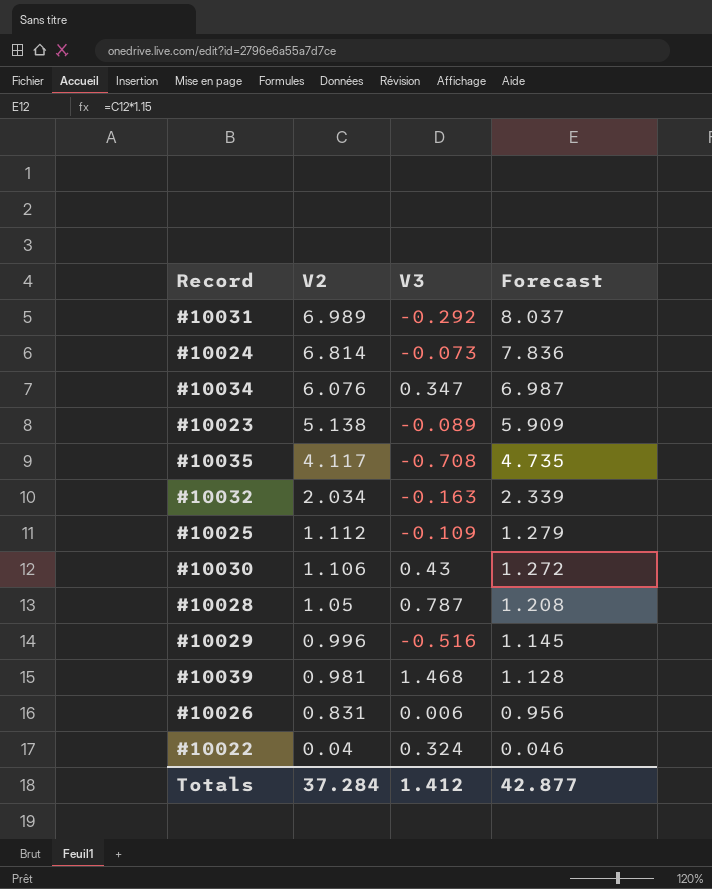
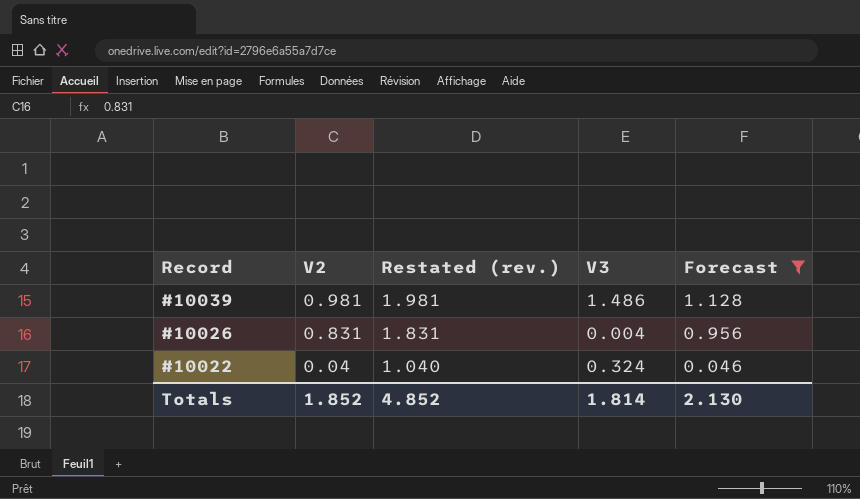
filter: none -> Forecast <= 1.128
column Restated (rev.) | formula: none -> [V2] + 1
#10039 | V3: 1.468 -> 1.486
#10026 | V3: 0.006 -> 0.004
Totals | V2: 37.284 -> 1.852
Totals | V3: 1.412 -> 1.814
Totals | Forecast: 42.877 -> 2.130

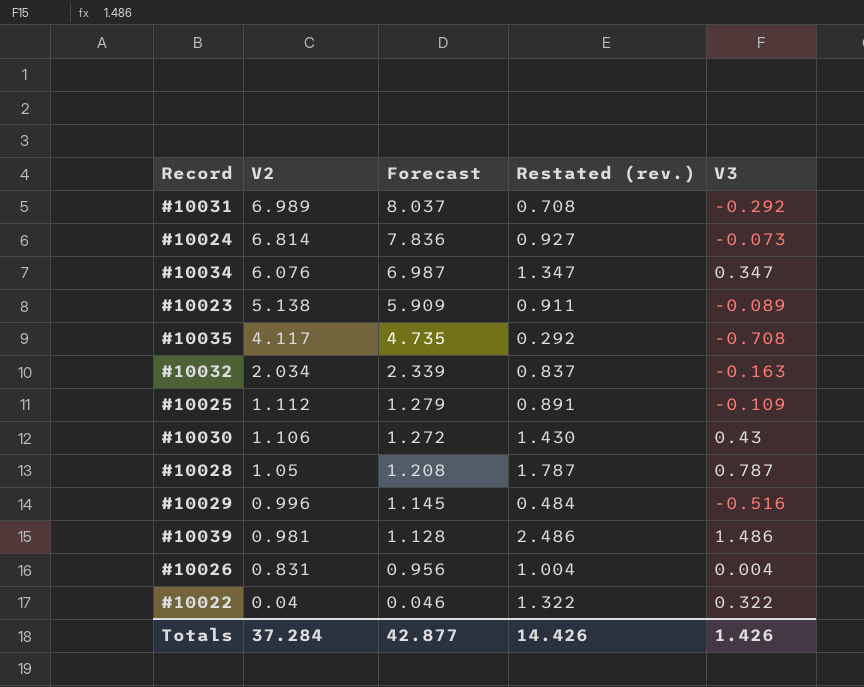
filter: Forecast <= 1.128 -> none
column Forecast | position: 5 -> 3
column Restated (rev.) | formula: [V2] + 1 -> [V3] + 1
#10022 | V3: 0.324 -> 0.322
Totals | V2: 1.852 -> 37.284
Totals | Forecast: 2.130 -> 42.877
Totals | Restated (rev.): 4.852 -> 14.426
Totals | V3: 1.814 -> 1.426

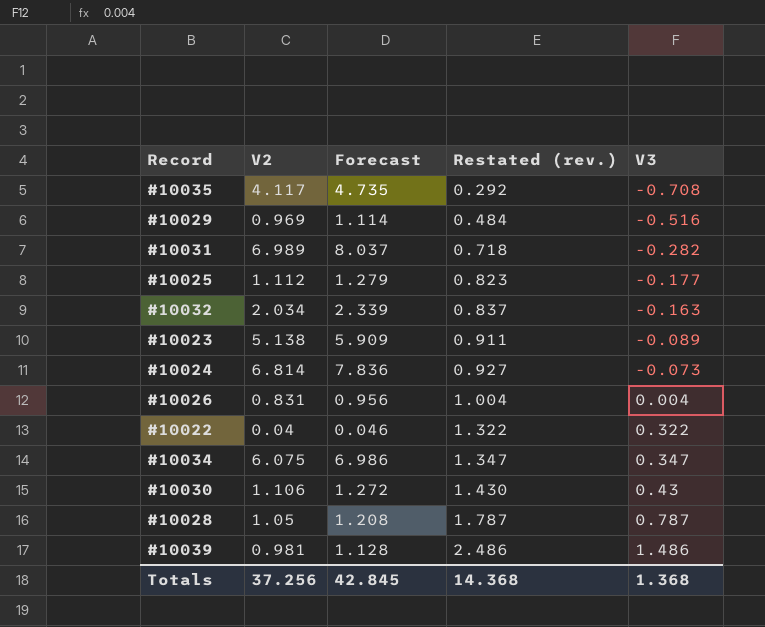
row order: V2 descending -> Restated (rev.) ascending
#10029 | V2: 0.996 -> 0.969
#10029 | Forecast: 1.145 -> 1.114
#10031 | Restated (rev.): 0.708 -> 0.718
#10031 | V3: -0.292 -> -0.282
#10025 | Restated (rev.): 0.891 -> 0.823
#10025 | V3: -0.109 -> -0.177
#10034 | V2: 6.076 -> 6.075
#10034 | Forecast: 6.987 -> 6.986
Totals | V2: 37.284 -> 37.256
Totals | Forecast: 42.877 -> 42.845
Totals | Restated (rev.): 14.426 -> 14.368
Totals | V3: 1.426 -> 1.368

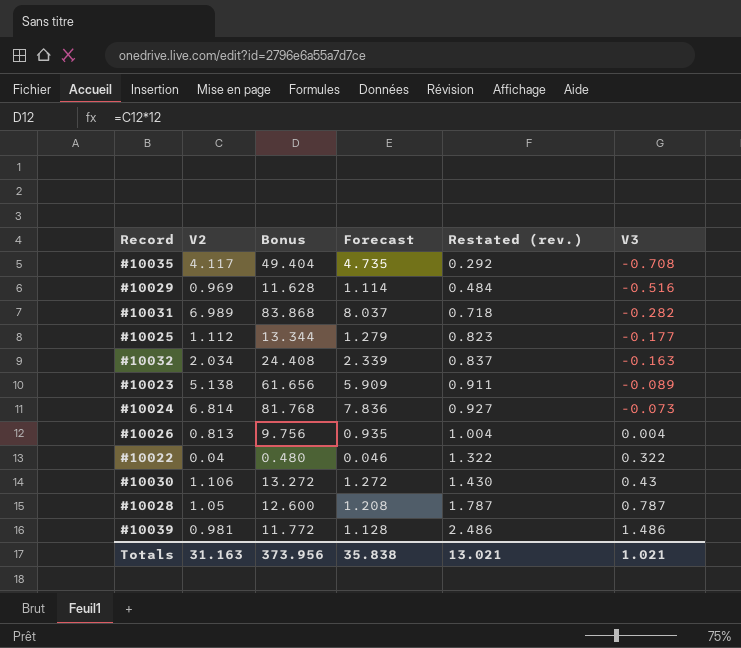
column Bonus | formula: none -> [V2] * 12
row #10034: 6.075 | 6.986 | 1.347 | 0.347 -> none
#10026 | V2: 0.831 -> 0.813
#10026 | Forecast: 0.956 -> 0.935
Totals | V2: 37.256 -> 31.163
Totals | Forecast: 42.845 -> 35.838
Totals | Restated (rev.): 14.368 -> 13.021
Totals | V3: 1.368 -> 1.021

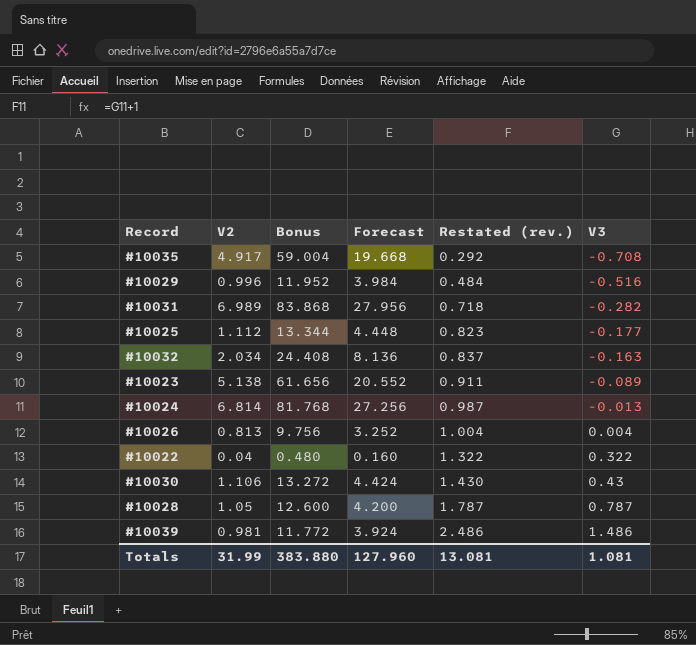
column Forecast | formula: [V2] * 1.15 -> [V2] * 4
#10035 | V2: 4.117 -> 4.917
#10035 | Bonus: 49.404 -> 59.004
#10029 | V2: 0.969 -> 0.996
#10029 | Bonus: 11.628 -> 11.952
#10024 | Restated (rev.): 0.927 -> 0.987
#10024 | V3: -0.073 -> -0.013
Totals | V2: 31.163 -> 31.99
Totals | Bonus: 373.956 -> 383.880
Totals | Forecast: 35.838 -> 127.960
Totals | Restated (rev.): 13.021 -> 13.081
Totals | V3: 1.021 -> 1.081

